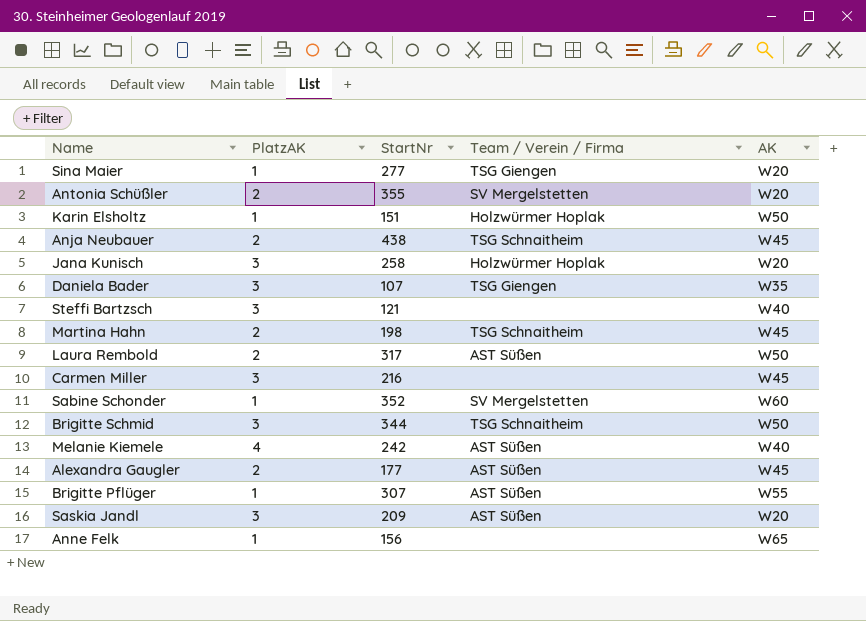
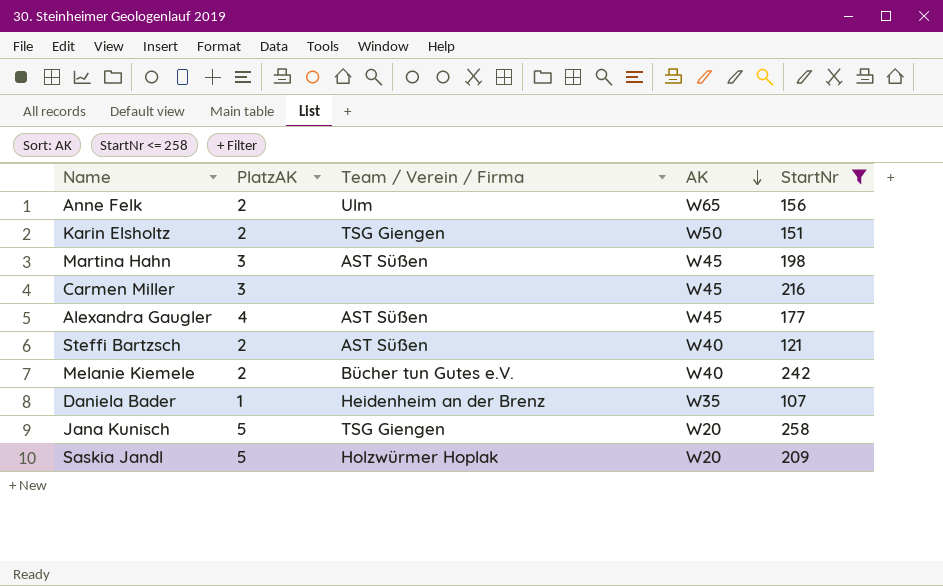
filter: none -> StartNr <= 258
row order: none -> AK descending
column StartNr | position: 3 -> 5
Anne Felk | PlatzAK: 1 -> 2
Anne Felk | Team / Verein / Firma: none -> Ulm
Karin Elsholtz | PlatzAK: 1 -> 2
Karin Elsholtz | Team / Verein / Firma: Holzwürmer Hoplak -> TSG Giengen
Martina Hahn | PlatzAK: 2 -> 3
Martina Hahn | Team / Verein / Firma: TSG Schnaitheim -> AST Süßen
Alexandra Gaugler | PlatzAK: 2 -> 4
Steffi Bartzsch | PlatzAK: 3 -> 2
Steffi Bartzsch | Team / Verein / Firma: none -> AST Süßen
Melanie Kiemele | PlatzAK: 4 -> 2
Melanie Kiemele | Team / Verein / Firma: AST Süßen -> Bücher tun Gutes e.V.
Daniela Bader | PlatzAK: 3 -> 1
Daniela Bader | Team / Verein / Firma: TSG Giengen -> Heidenheim an der Brenz
Jana Kunisch | PlatzAK: 3 -> 5
Jana Kunisch | Team / Verein / Firma: Holzwürmer Hoplak -> TSG Giengen
Saskia Jandl | PlatzAK: 3 -> 5
Saskia Jandl | Team / Verein / Firma: AST Süßen -> Holzwürmer Hoplak

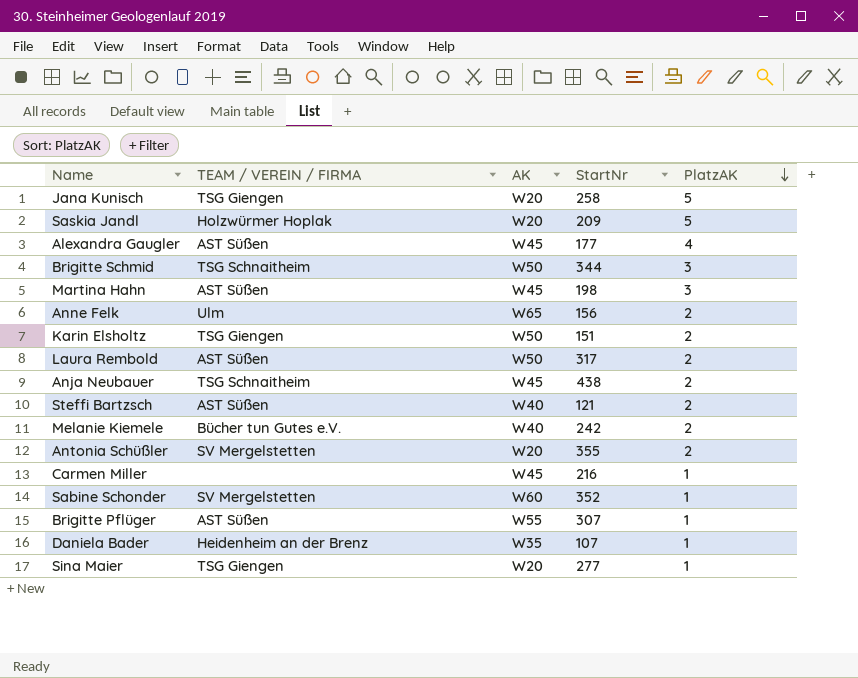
filter: StartNr <= 258 -> none
row order: AK descending -> PlatzAK descending
column name: Team / Verein / Firma -> TEAM / VEREIN / FIRMA
column PlatzAK | position: 2 -> 5
Carmen Miller | PlatzAK: 3 -> 1

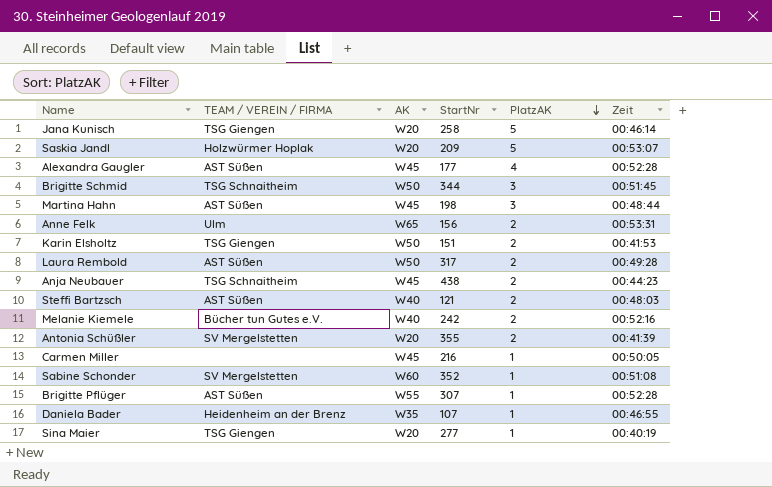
column Zeit | position: none -> 6

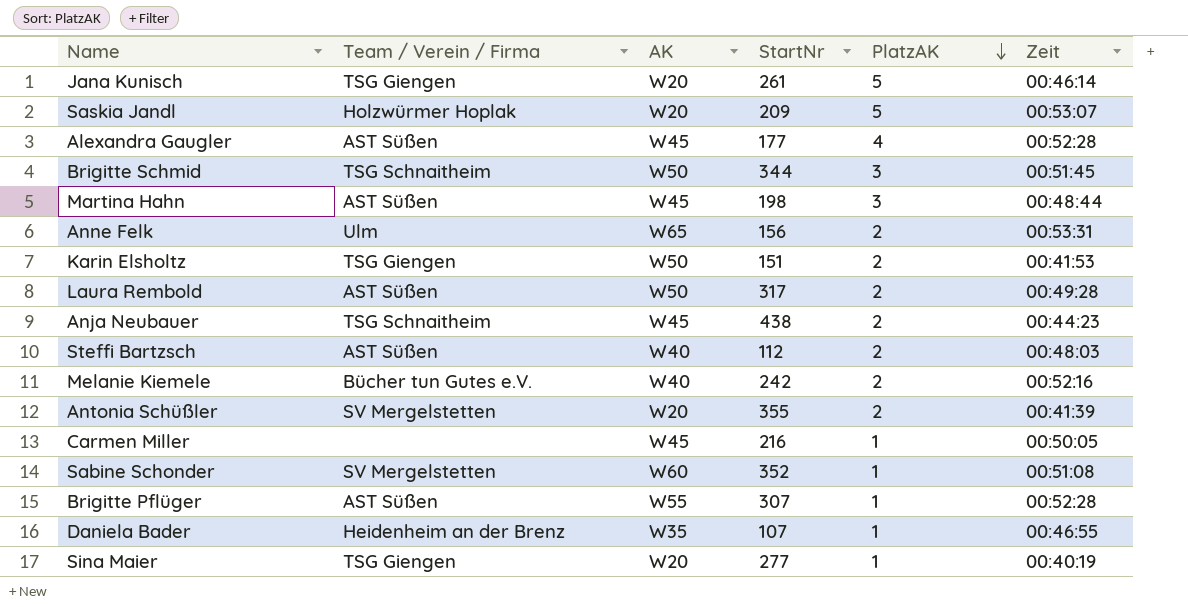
column name: TEAM / VEREIN / FIRMA -> Team / Verein / Firma
Jana Kunisch | StartNr: 258 -> 261
Steffi Bartzsch | StartNr: 121 -> 112

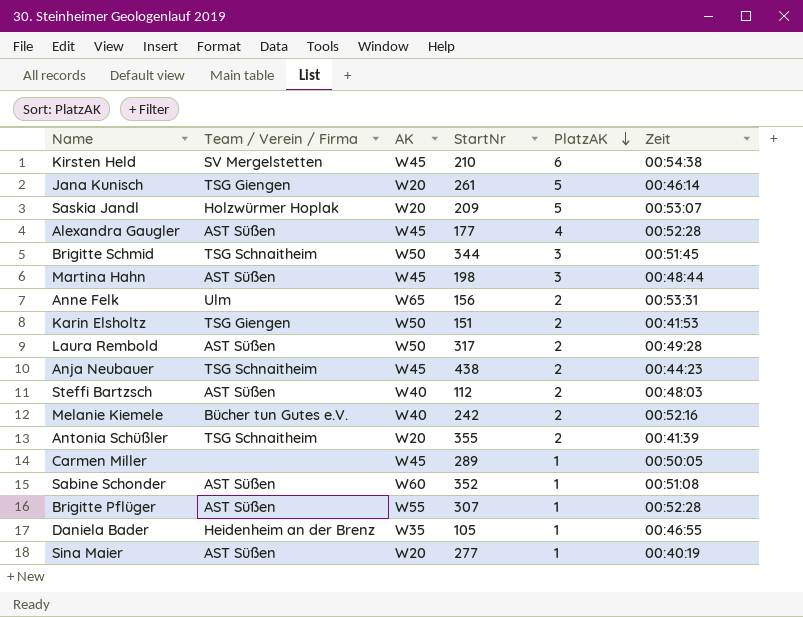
row Kirsten Held: none -> SV Mergelstetten | W45 | 210 | 6 | 00:54:38
Antonia Schüßler | Team / Verein / Firma: SV Mergelstetten -> TSG Schnaitheim
Carmen Miller | StartNr: 216 -> 289
Sabine Schonder | Team / Verein / Firma: SV Mergelstetten -> AST Süßen
Daniela Bader | StartNr: 107 -> 105
Sina Maier | Team / Verein / Firma: TSG Giengen -> AST Süßen

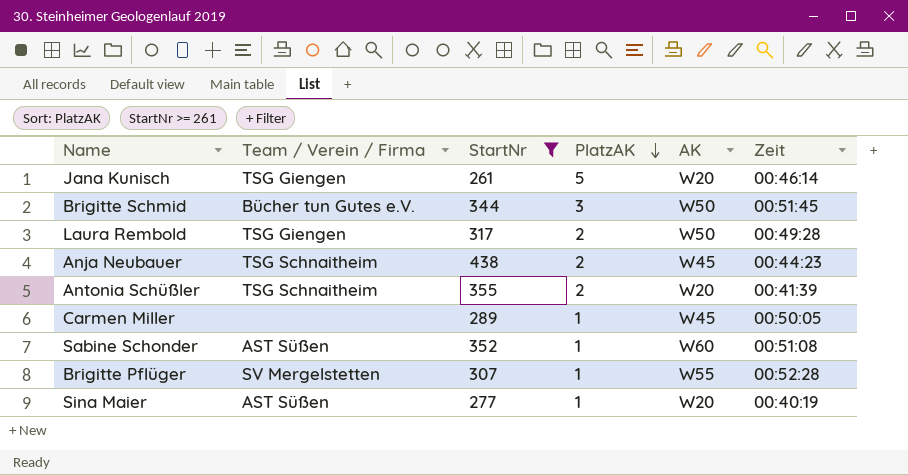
filter: none -> StartNr >= 261
column AK | position: 3 -> 5
Brigitte Schmid | Team / Verein / Firma: TSG Schnaitheim -> Bücher tun Gutes e.V.
Laura Rembold | Team / Verein / Firma: AST Süßen -> TSG Giengen
Brigitte Pflüger | Team / Verein / Firma: AST Süßen -> SV Mergelstetten

